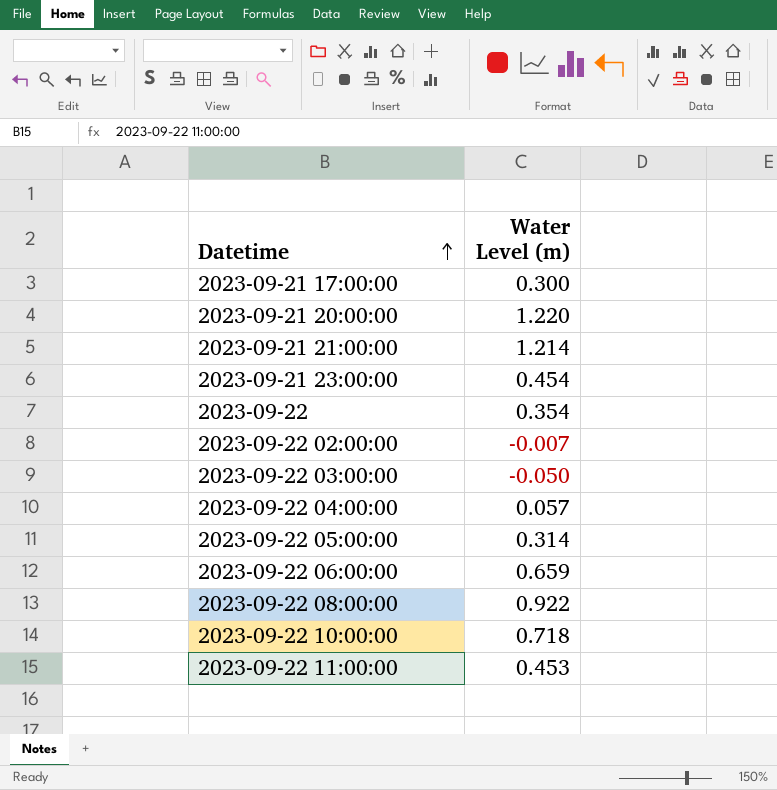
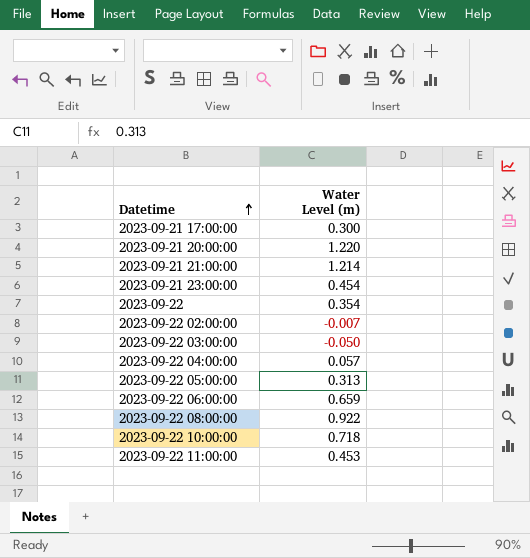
2023-09-22 05:00:00 | Water Level (m): 0.314 -> 0.313

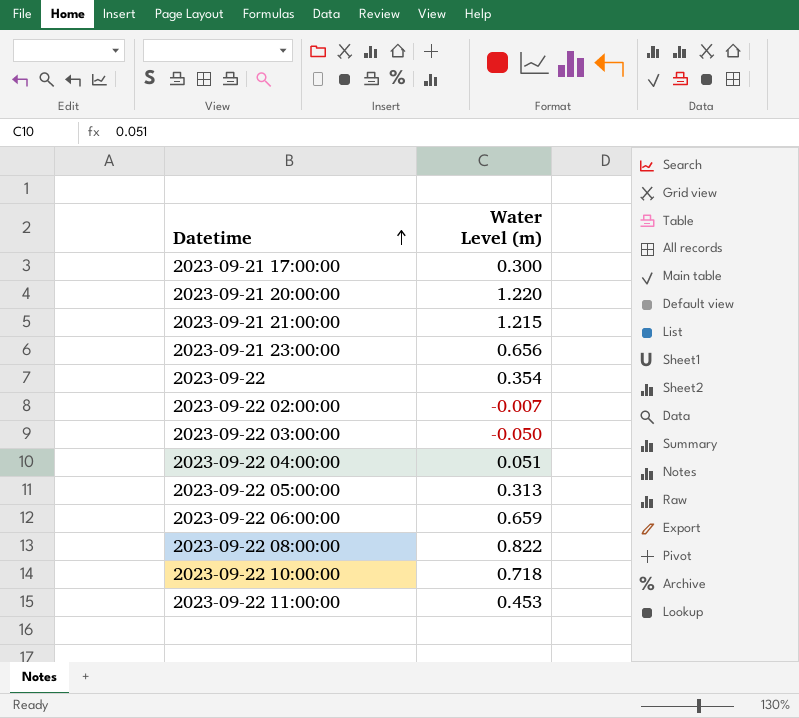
2023-09-21 21:00:00 | Water Level (m): 1.214 -> 1.215
2023-09-21 23:00:00 | Water Level (m): 0.454 -> 0.656
2023-09-22 04:00:00 | Water Level (m): 0.057 -> 0.051
2023-09-22 08:00:00 | Water Level (m): 0.922 -> 0.822

